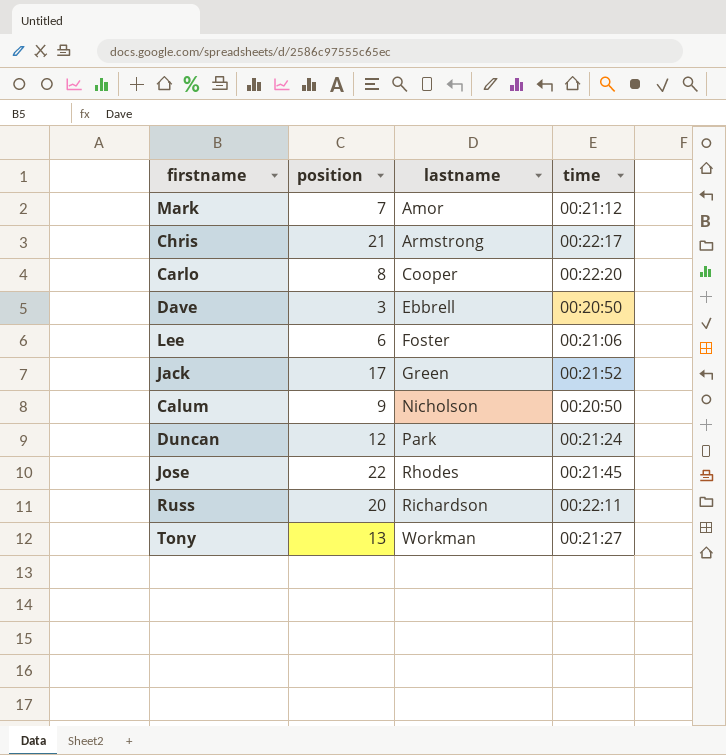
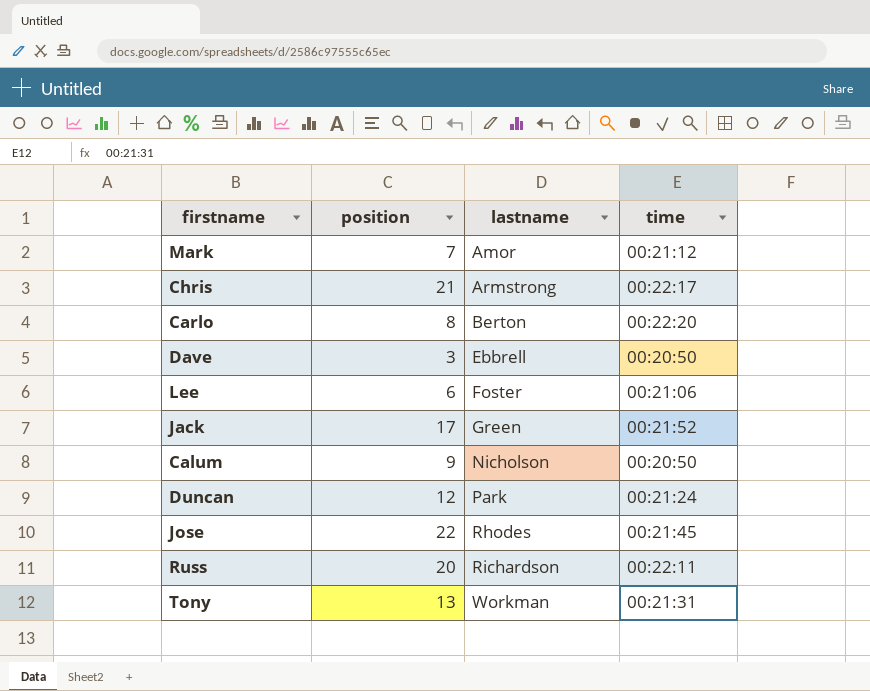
Carlo | lastname: Cooper -> Berton
Tony | time: 00:21:27 -> 00:21:31

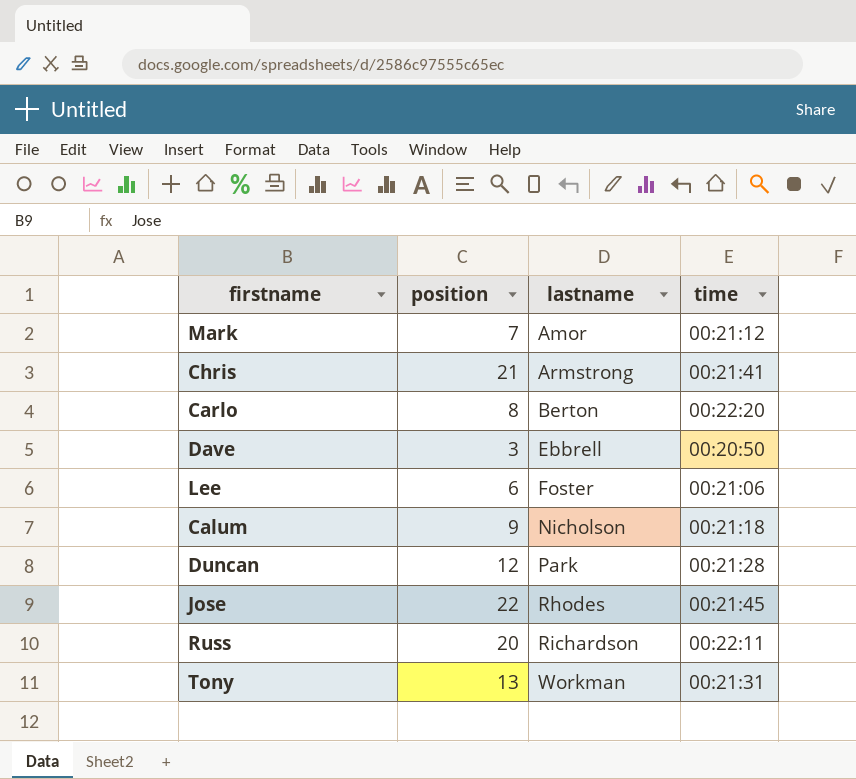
row Jack: 17 | Green | 00:21:52 -> none
Chris | time: 00:22:17 -> 00:21:41
Calum | time: 00:20:50 -> 00:21:18
Duncan | time: 00:21:24 -> 00:21:28

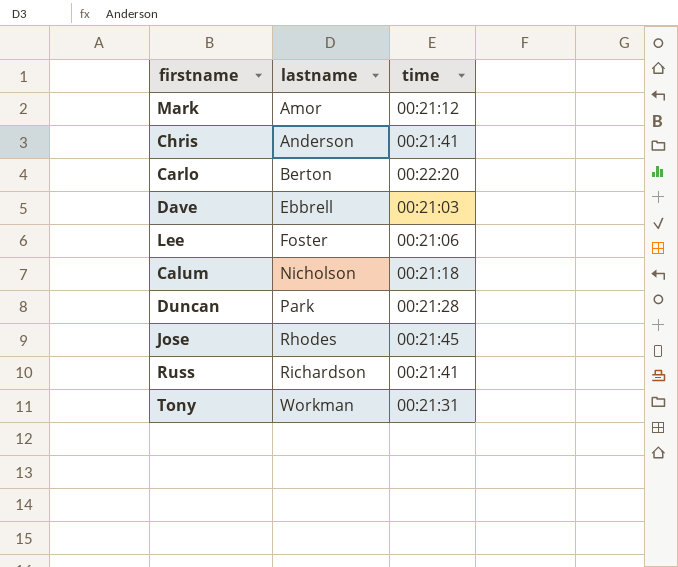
column position | position: 2 -> none
Chris | lastname: Armstrong -> Anderson
Dave | time: 00:20:50 -> 00:21:03
Russ | time: 00:22:11 -> 00:21:41

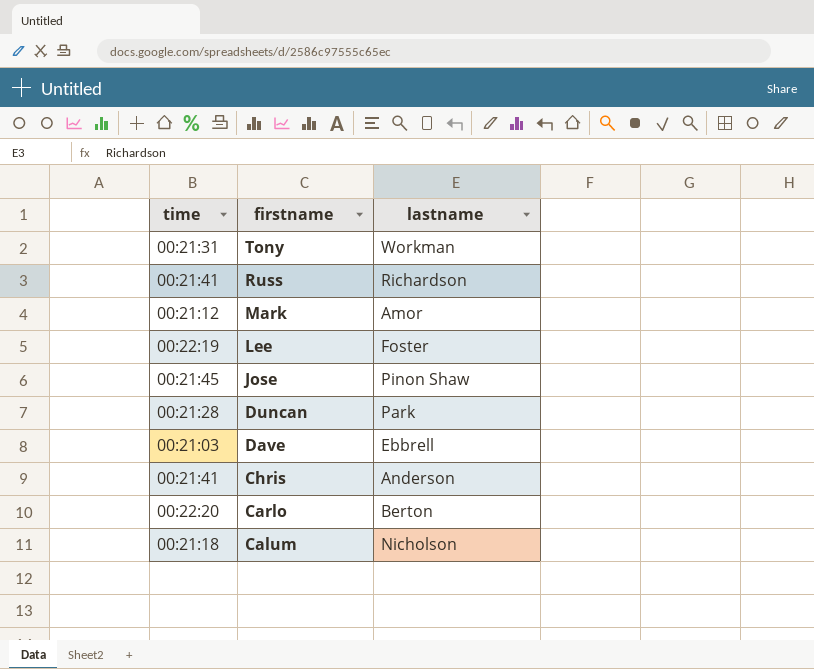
row order: lastname ascending -> firstname descending
column time | position: 3 -> 1
Lee | time: 00:21:06 -> 00:22:19
Jose | lastname: Rhodes -> Pinon Shaw

